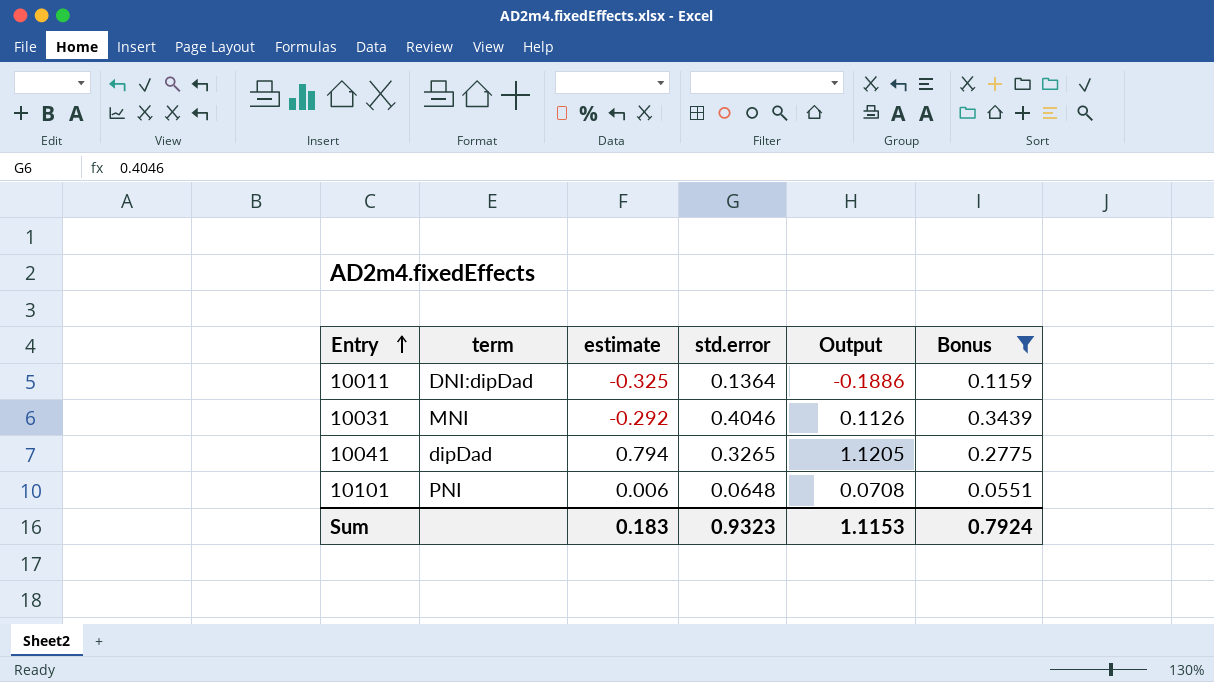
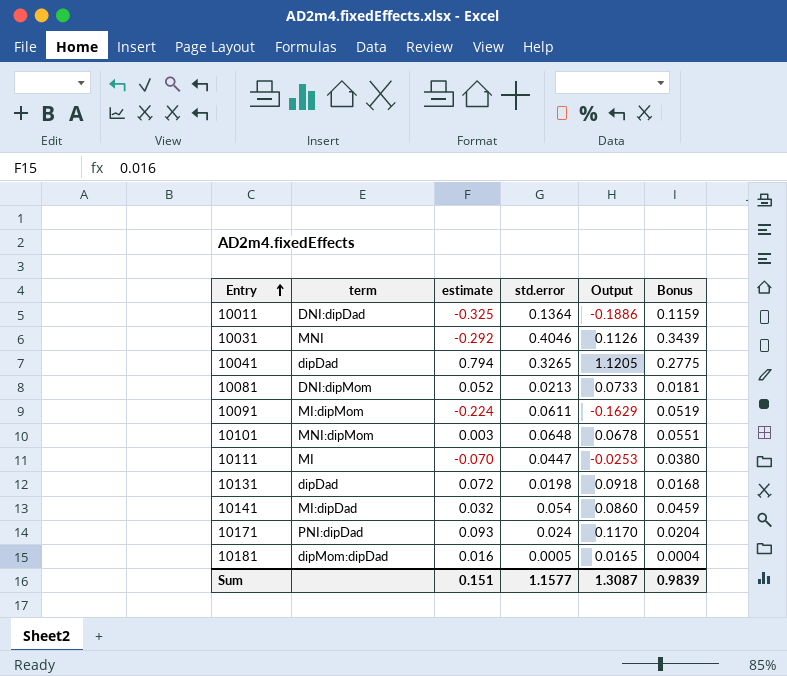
filter: Bonus >= 0.0551 -> none
10101 | term: PNI -> MNI:dipMom
10101 | estimate: 0.006 -> 0.003
10101 | Output: 0.0708 -> 0.0678
Sum | estimate: 0.183 -> 0.151
Sum | std.error: 0.9323 -> 1.1577
Sum | Output: 1.1153 -> 1.3087
Sum | Bonus: 0.7924 -> 0.9839

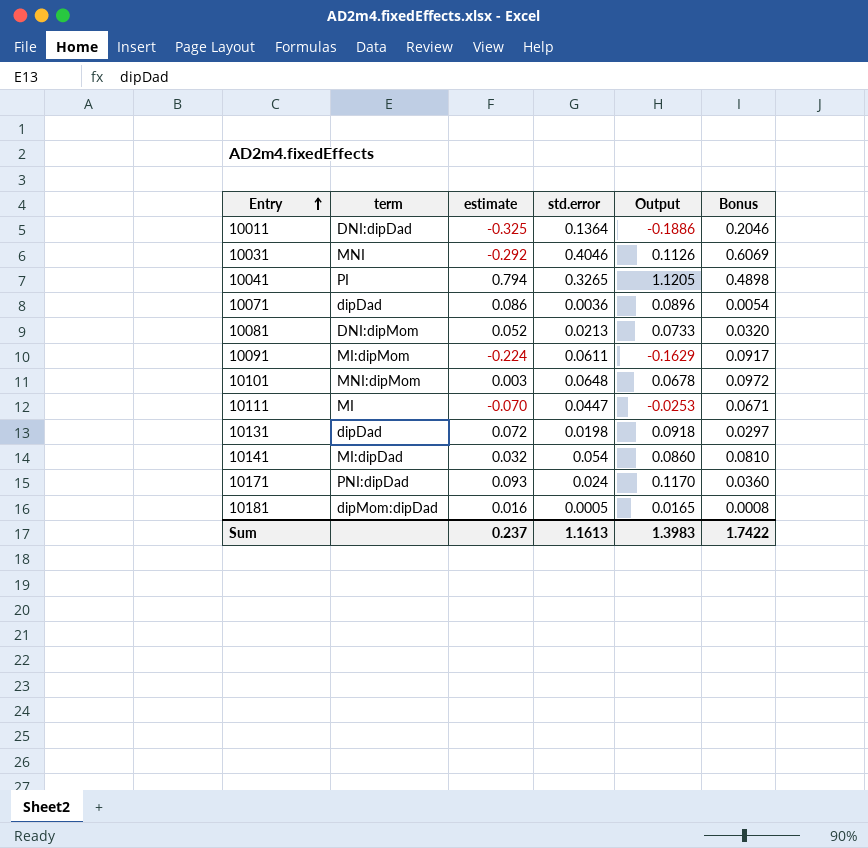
column Bonus | formula: [std.error] * 0.85 -> [std.error] * 1.5
10041 | term: dipDad -> PI
row 10071: none -> dipDad | 0.086 | 0.0036 | 0.0896 | 0.0054
Sum | estimate: 0.151 -> 0.237
Sum | std.error: 1.1577 -> 1.1613
Sum | Output: 1.3087 -> 1.3983
Sum | Bonus: 0.9839 -> 1.7422

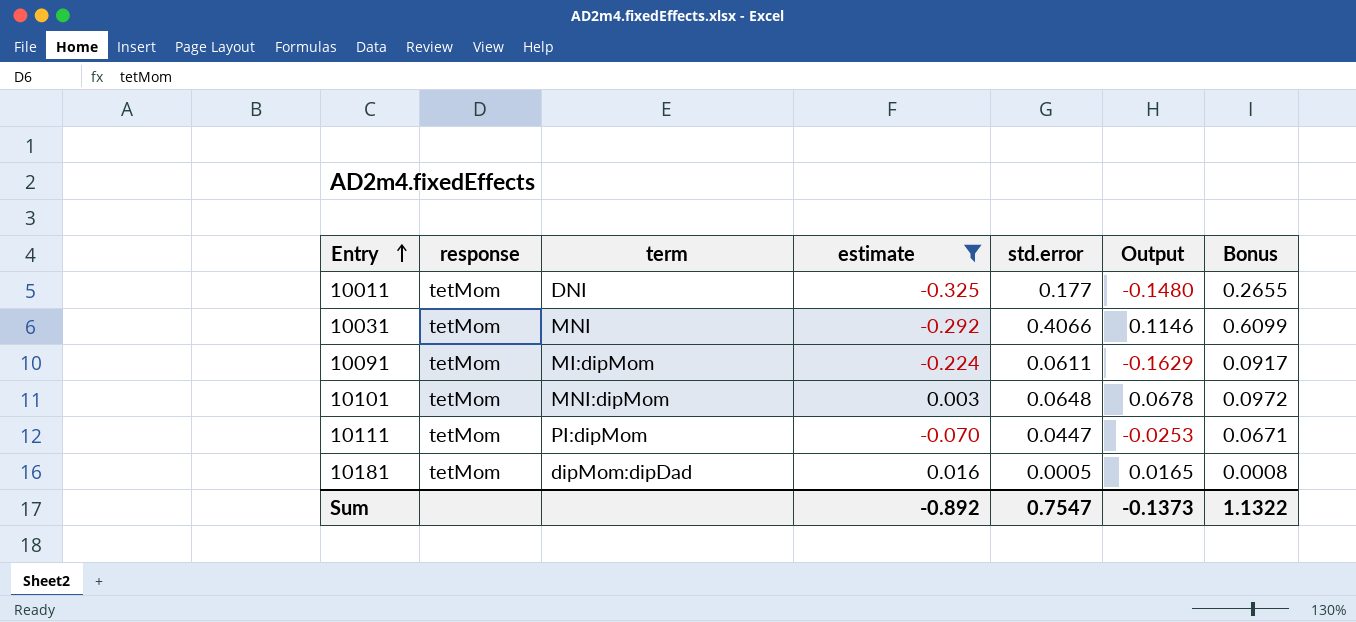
filter: none -> estimate <= 0.016
column response | position: none -> 2
10011 | term: DNI:dipDad -> DNI
10011 | std.error: 0.1364 -> 0.177
10011 | Output: -0.1886 -> -0.1480
10011 | Bonus: 0.2046 -> 0.2655
10031 | std.error: 0.4046 -> 0.4066
10031 | Output: 0.1126 -> 0.1146
10031 | Bonus: 0.6069 -> 0.6099
10111 | term: MI -> PI:dipMom
Sum | estimate: 0.237 -> -0.892
Sum | std.error: 1.1613 -> 0.7547
Sum | Output: 1.3983 -> -0.1373
Sum | Bonus: 1.7422 -> 1.1322

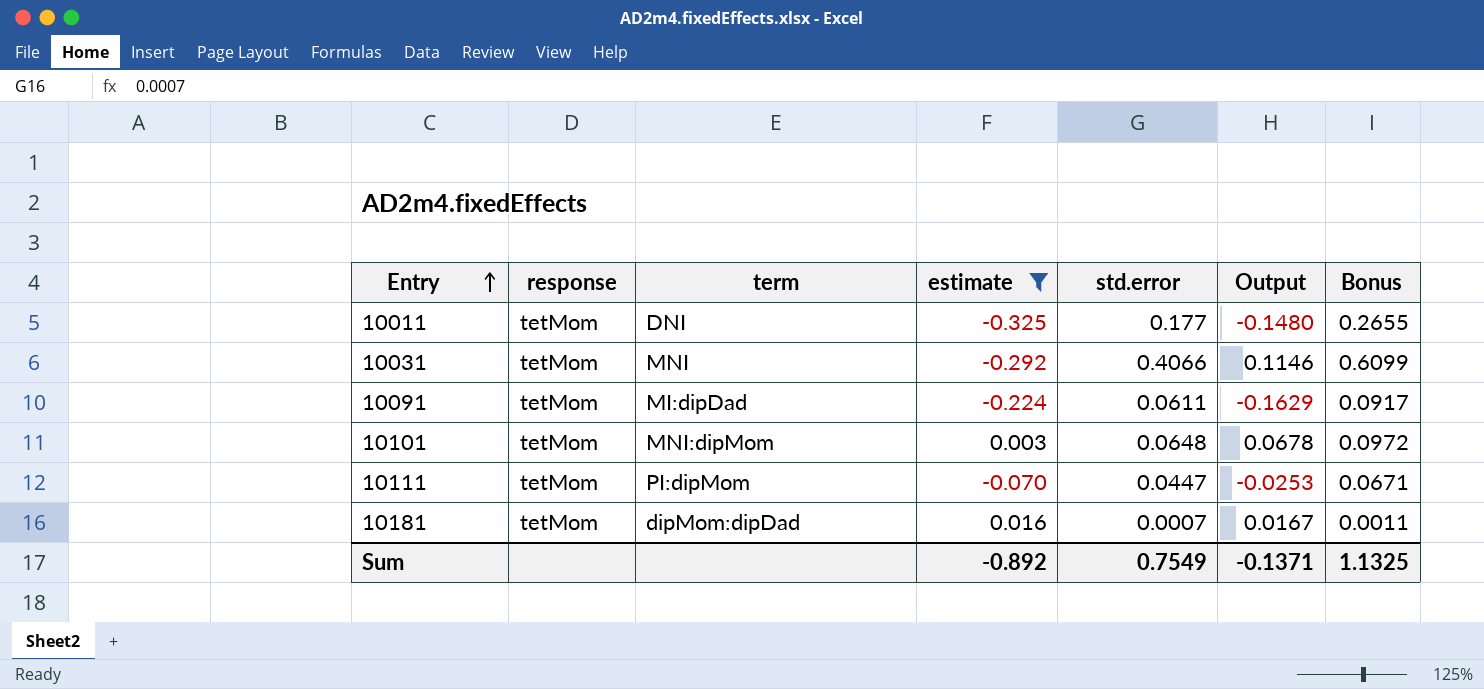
10091 | term: MI:dipMom -> MI:dipDad
10181 | std.error: 0.0005 -> 0.0007
10181 | Output: 0.0165 -> 0.0167
10181 | Bonus: 0.0008 -> 0.0011
Sum | std.error: 0.7547 -> 0.7549
Sum | Output: -0.1373 -> -0.1371
Sum | Bonus: 1.1322 -> 1.1325

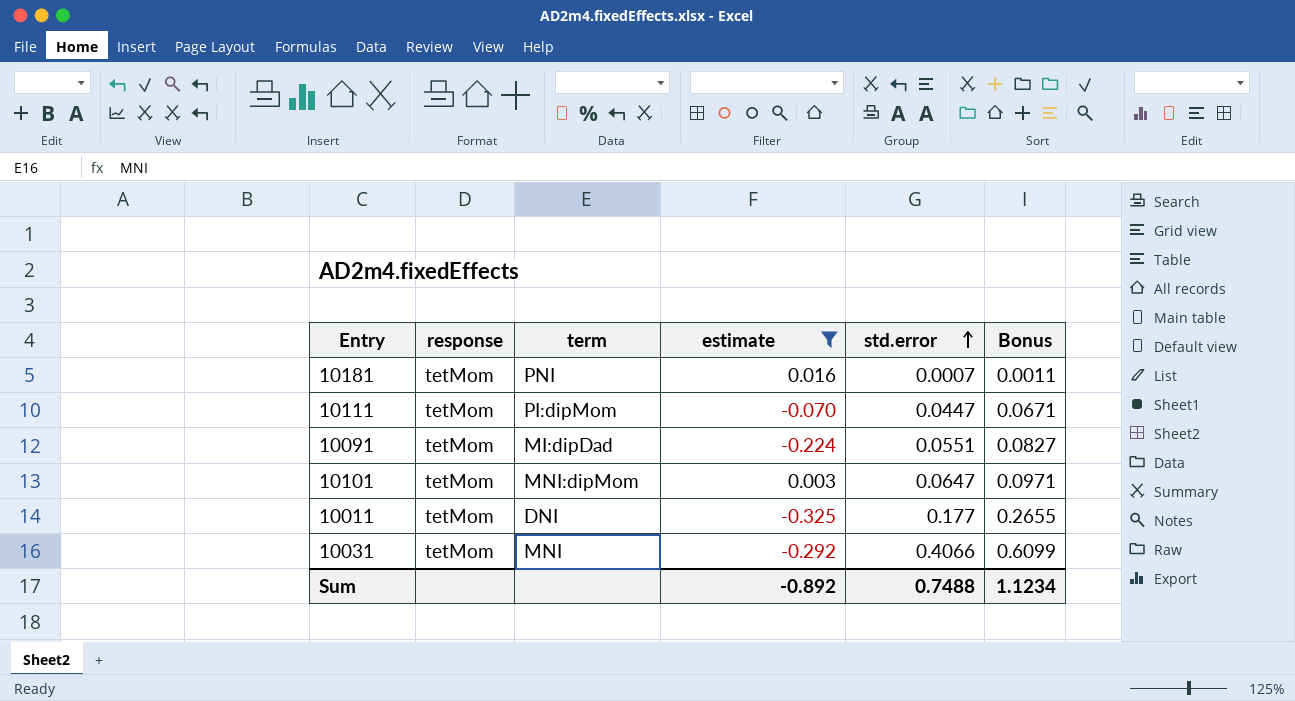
row order: Entry ascending -> std.error ascending
column Output | formula: [estimate] + [std.error] -> none
10181 | term: dipMom:dipDad -> PNI
10091 | std.error: 0.0611 -> 0.0551
10091 | Bonus: 0.0917 -> 0.0827
10101 | std.error: 0.0648 -> 0.0647
10101 | Bonus: 0.0972 -> 0.0971
Sum | std.error: 0.7549 -> 0.7488
Sum | Bonus: 1.1325 -> 1.1234

